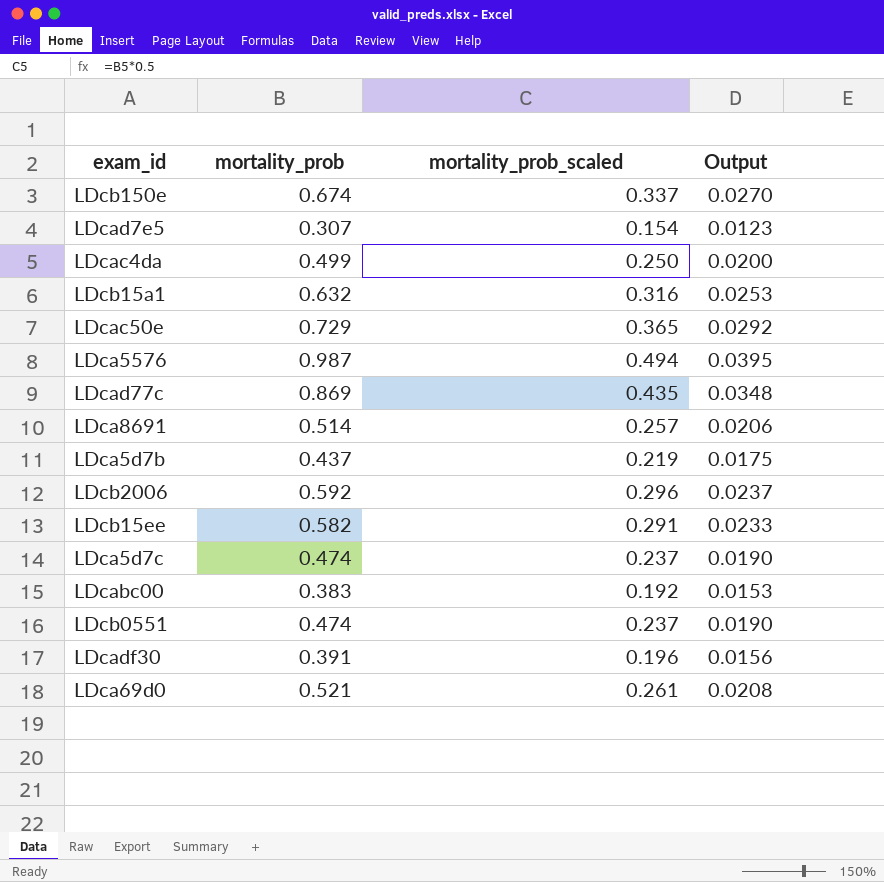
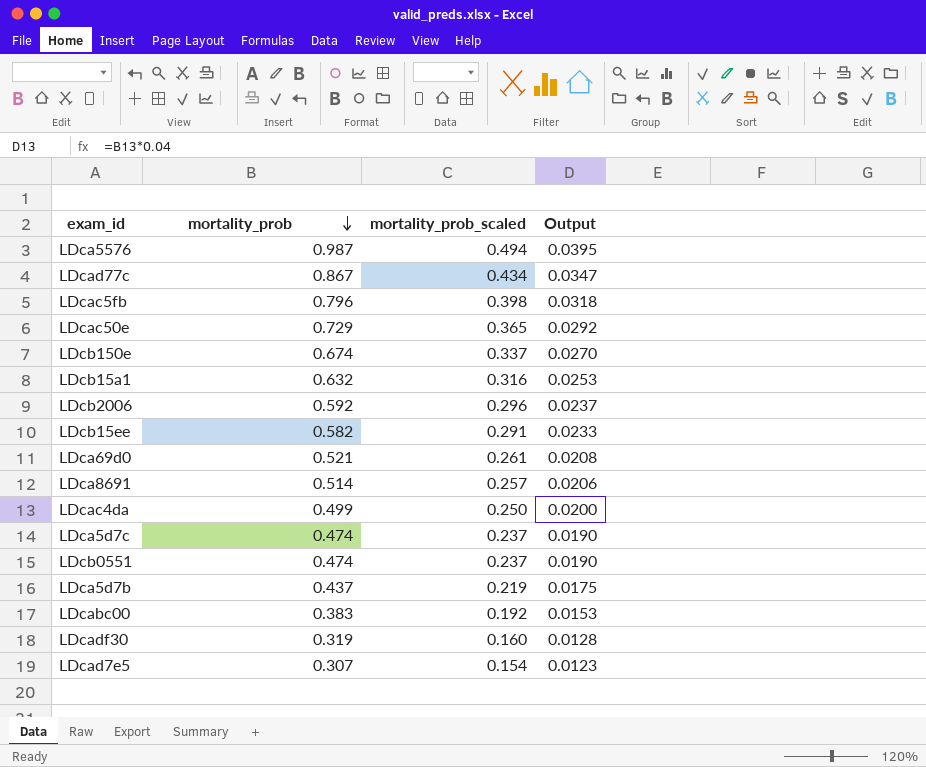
row order: none -> mortality_prob descending
LDcad77c | mortality_prob: 0.869 -> 0.867
LDcad77c | mortality_prob_scaled: 0.435 -> 0.434
LDcad77c | Output: 0.0348 -> 0.0347
row LDcac5fb: none -> 0.796 | 0.398 | 0.0318
LDcadf30 | mortality_prob: 0.391 -> 0.319
LDcadf30 | mortality_prob_scaled: 0.196 -> 0.160
LDcadf30 | Output: 0.0156 -> 0.0128

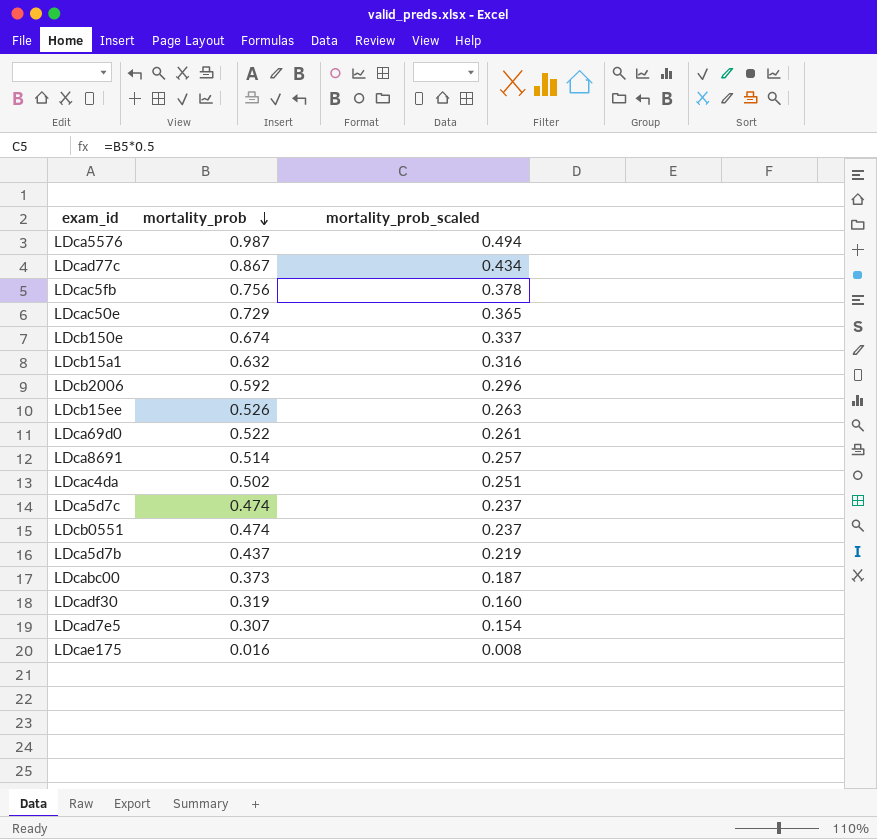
column Output | formula: [mortality_prob] * 0.04 -> none
LDcac5fb | mortality_prob: 0.796 -> 0.756
LDcac5fb | mortality_prob_scaled: 0.398 -> 0.378
LDcb15ee | mortality_prob: 0.582 -> 0.526
LDcb15ee | mortality_prob_scaled: 0.291 -> 0.263
LDca69d0 | mortality_prob: 0.521 -> 0.522
LDcac4da | mortality_prob: 0.499 -> 0.502
LDcac4da | mortality_prob_scaled: 0.250 -> 0.251
LDcabc00 | mortality_prob: 0.383 -> 0.373
LDcabc00 | mortality_prob_scaled: 0.192 -> 0.187
row LDcae175: none -> 0.016 | 0.008

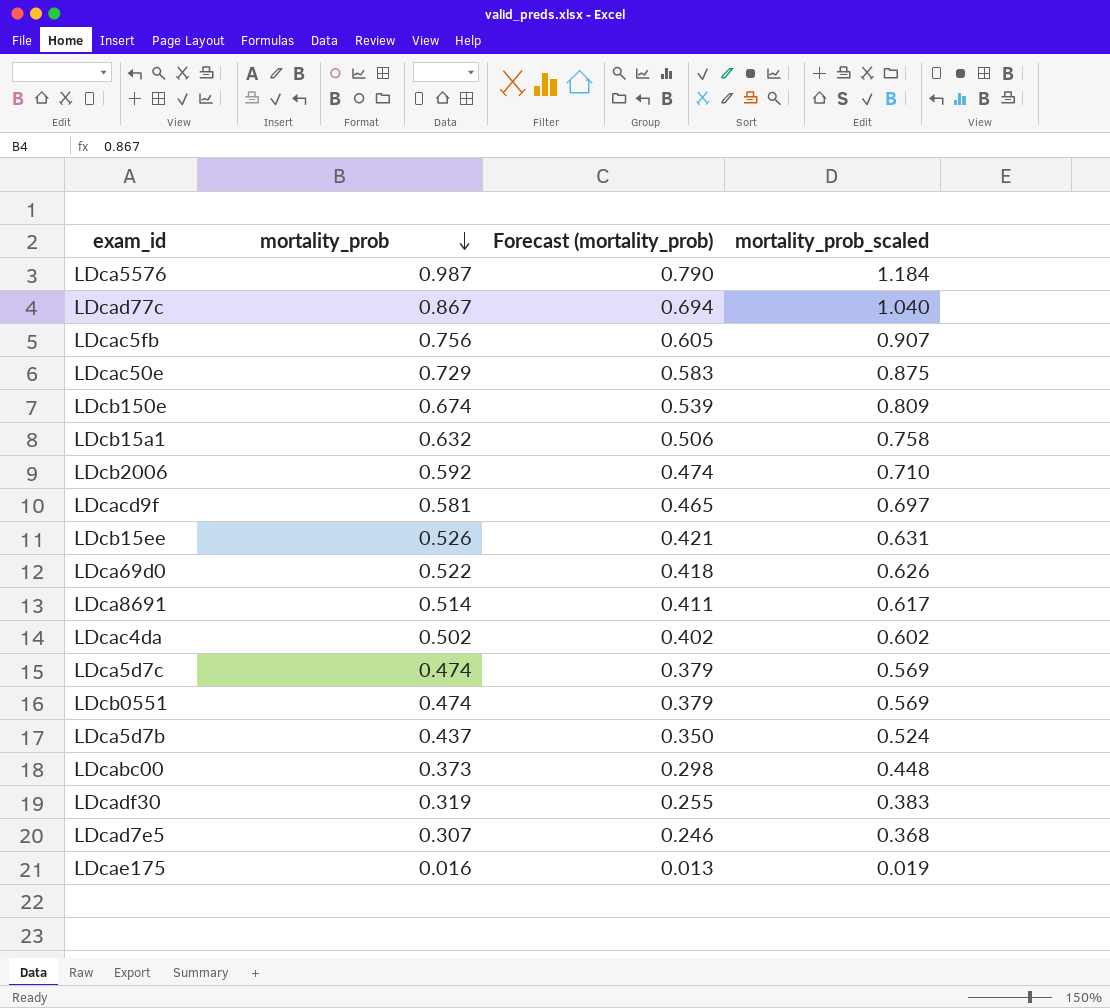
column Forecast (mortality_prob) | formula: none -> [mortality_prob] * 0.8
column mortality_prob_scaled | formula: [mortality_prob] * 0.5 -> [mortality_prob] * 1.2
row LDcacd9f: none -> 0.581 | 0.465 | 0.697

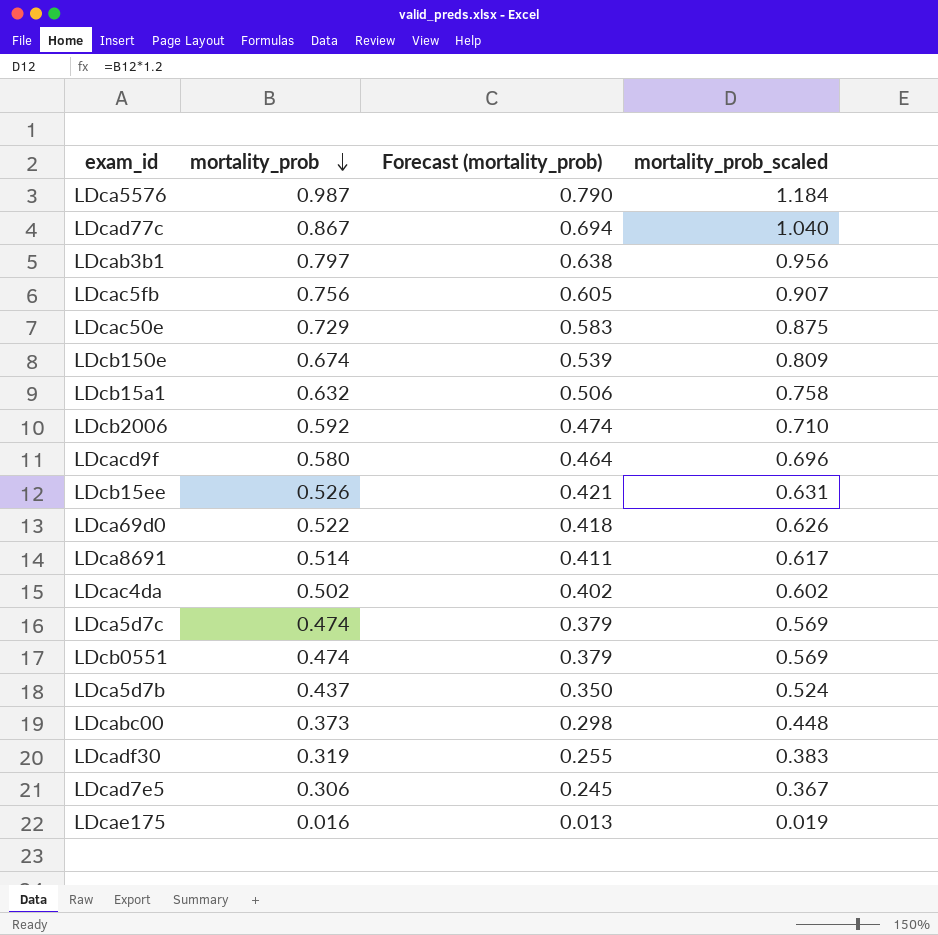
row LDcab3b1: none -> 0.797 | 0.638 | 0.956
LDcacd9f | mortality_prob: 0.581 -> 0.580
LDcacd9f | Forecast (mortality_prob): 0.465 -> 0.464
LDcacd9f | mortality_prob_scaled: 0.697 -> 0.696
LDcad7e5 | mortality_prob: 0.307 -> 0.306
LDcad7e5 | Forecast (mortality_prob): 0.246 -> 0.245
LDcad7e5 | mortality_prob_scaled: 0.368 -> 0.367

